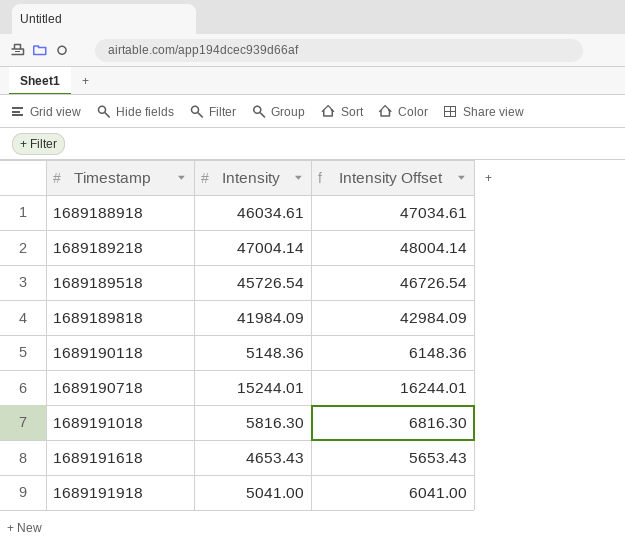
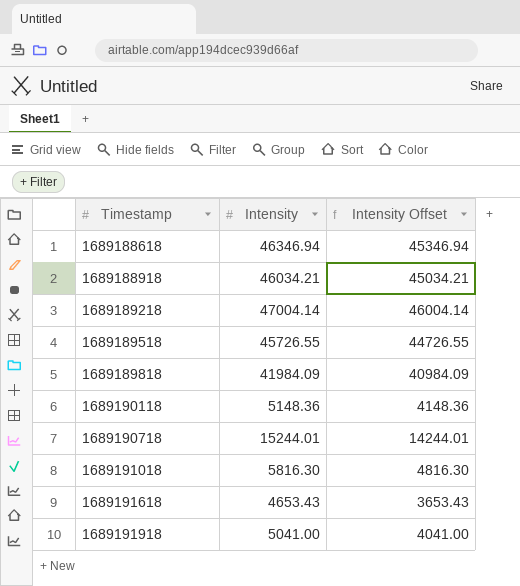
column Intensity Offset | formula: [Intensity] + 1000 -> [Intensity] - 1000
row 1689188618: none -> 46346.94 | 45346.94
1689188918 | Intensity: 46034.61 -> 46034.21
1689189518 | Intensity: 45726.54 -> 45726.55

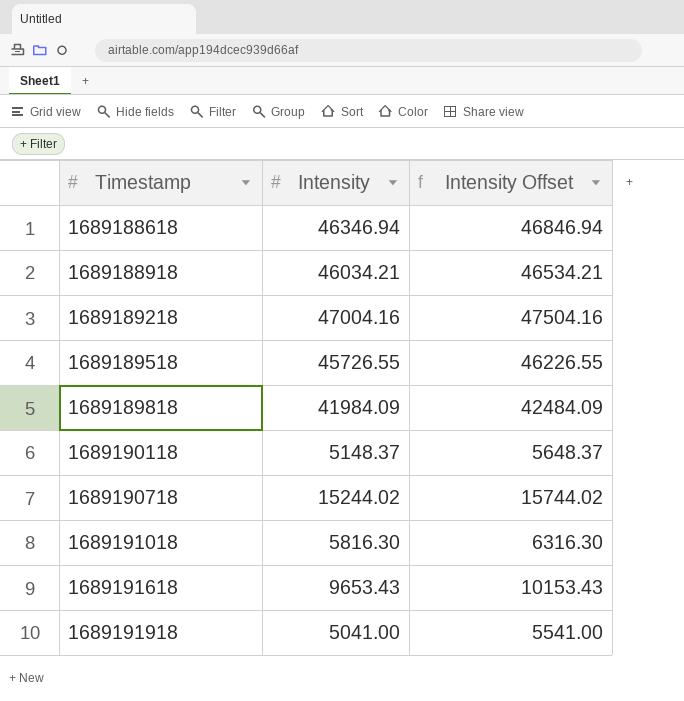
column Intensity Offset | formula: [Intensity] - 1000 -> [Intensity] + 500
1689189218 | Intensity: 47004.14 -> 47004.16
1689190118 | Intensity: 5148.36 -> 5148.37
1689190718 | Intensity: 15244.01 -> 15244.02
1689191618 | Intensity: 4653.43 -> 9653.43

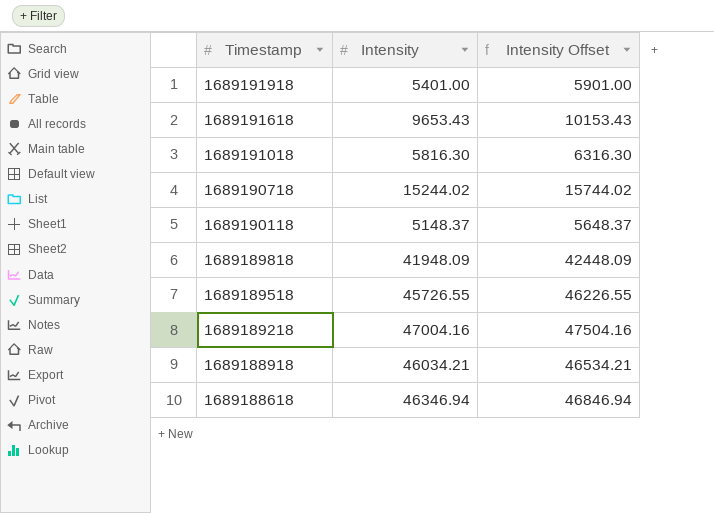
row order: Timestamp ascending -> Timestamp descending
1689191918 | Intensity: 5041.00 -> 5401.00
1689191918 | Intensity Offset: 5541.00 -> 5901.00
1689189818 | Intensity: 41984.09 -> 41948.09
1689189818 | Intensity Offset: 42484.09 -> 42448.09

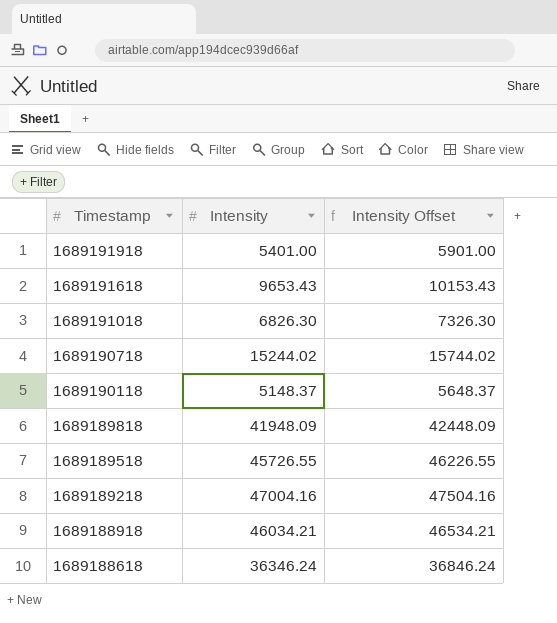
1689191018 | Intensity: 5816.30 -> 6826.30
1689191018 | Intensity Offset: 6316.30 -> 7326.30
1689188618 | Intensity: 46346.94 -> 36346.24
1689188618 | Intensity Offset: 46846.94 -> 36846.24

